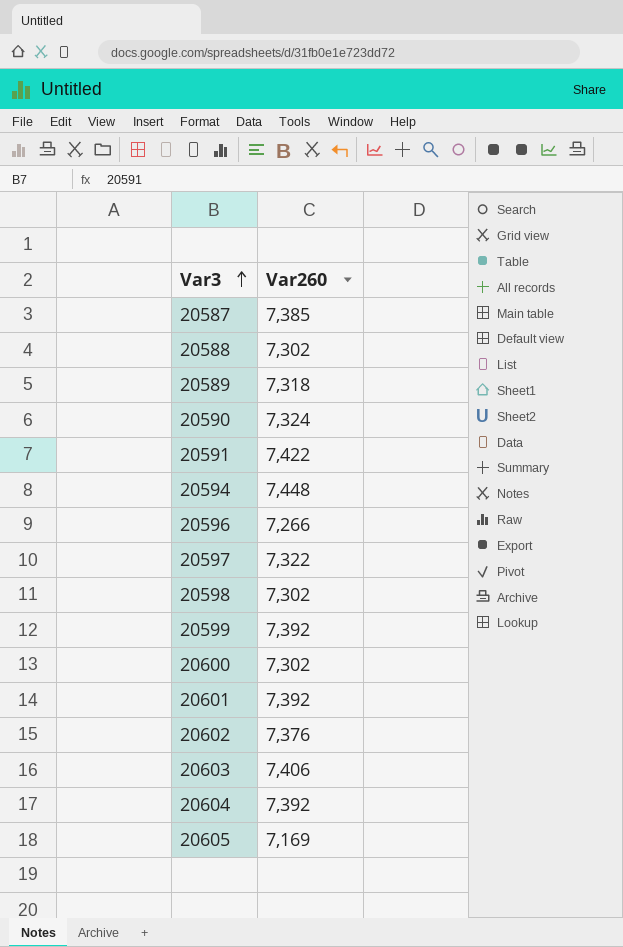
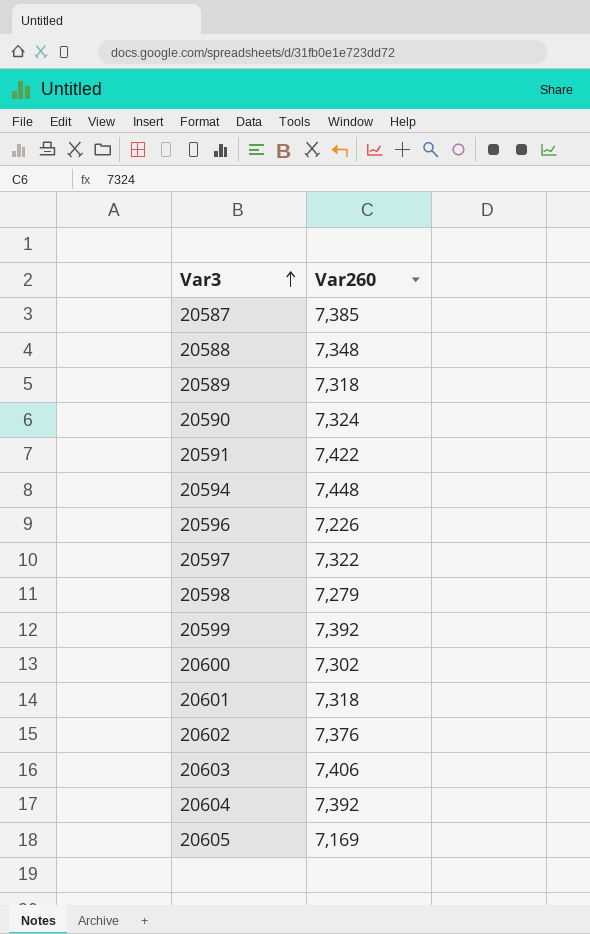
20588 | Var260: 7,302 -> 7,348
20596 | Var260: 7,266 -> 7,226
20598 | Var260: 7,302 -> 7,279
20601 | Var260: 7,392 -> 7,318

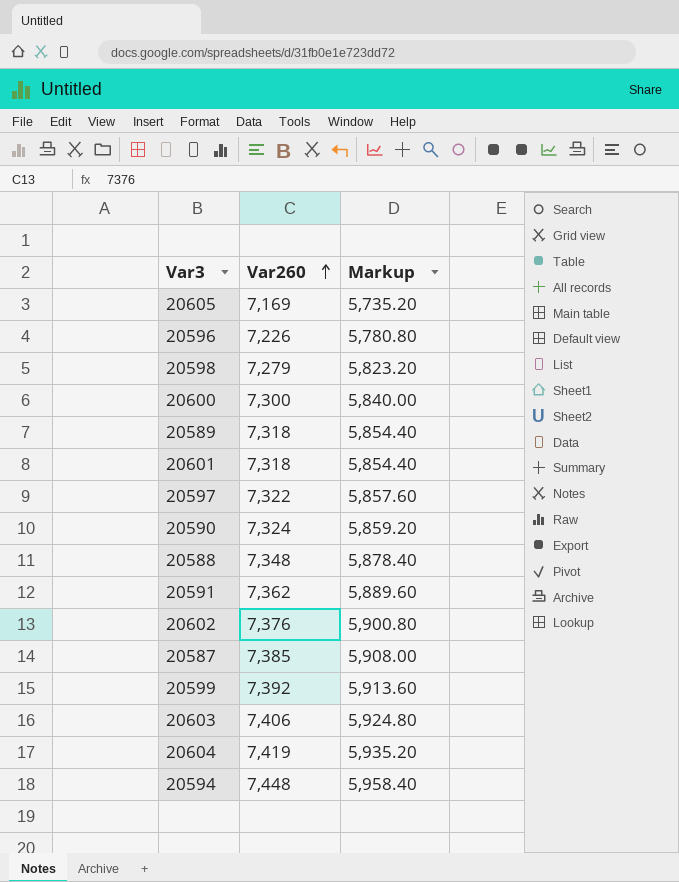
row order: Var3 ascending -> Var260 ascending
column Markup | formula: none -> [Var260] * 0.8
20600 | Var260: 7,302 -> 7,300
20591 | Var260: 7,422 -> 7,362
20604 | Var260: 7,392 -> 7,419

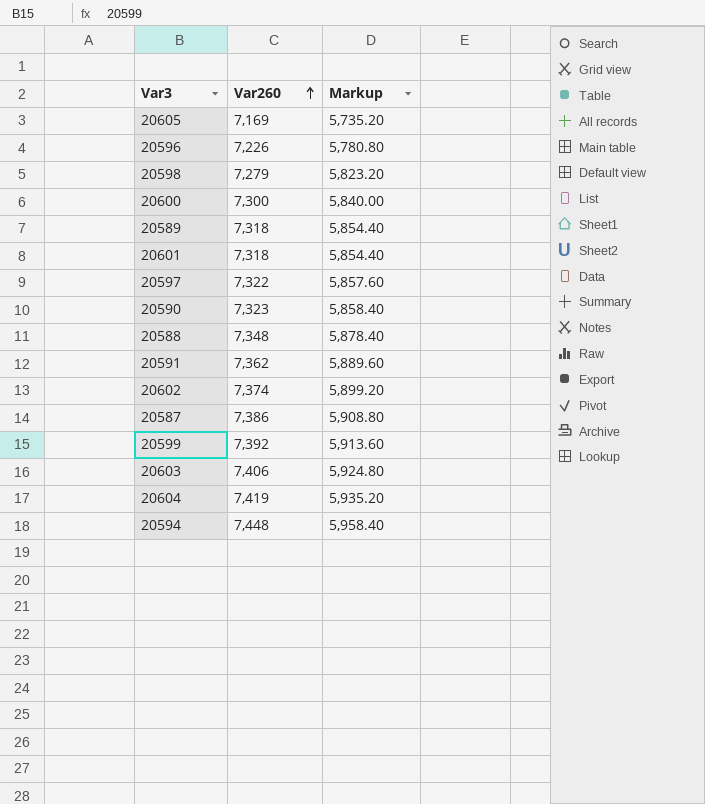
20590 | Var260: 7,324 -> 7,323
20590 | Markup: 5,859.20 -> 5,858.40
20602 | Var260: 7,376 -> 7,374
20602 | Markup: 5,900.80 -> 5,899.20
20587 | Var260: 7,385 -> 7,386
20587 | Markup: 5,908.00 -> 5,908.80

